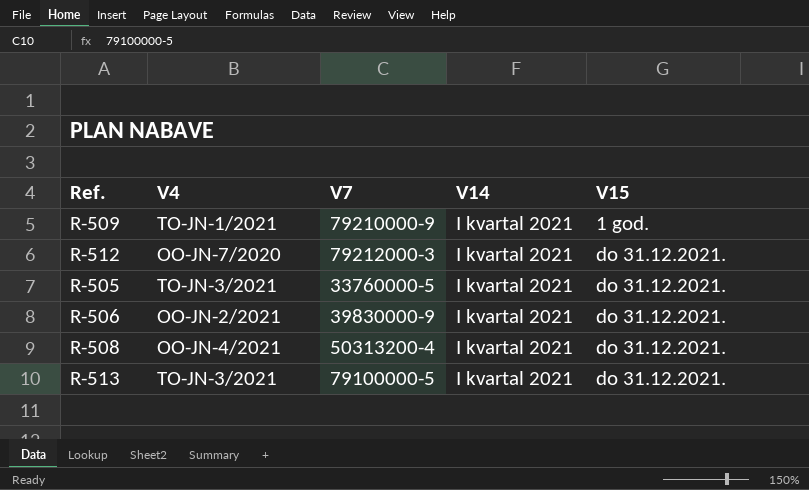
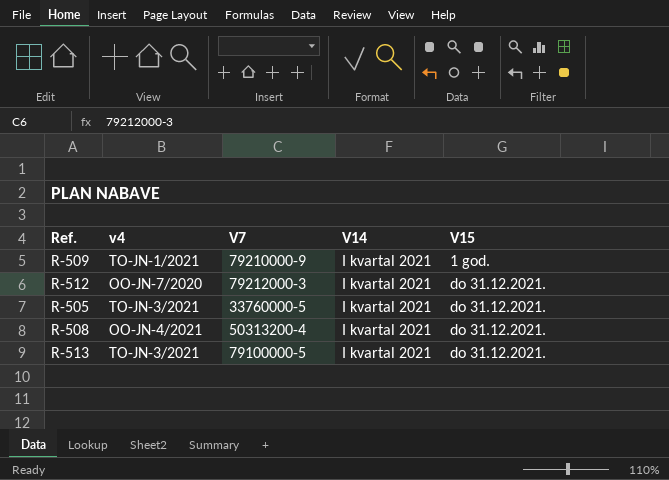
column name: V4 -> v4
row R-506: OO-JN-2/2021 | 39830000-9 | I kvartal 2021 | do 31.12.2021. -> none

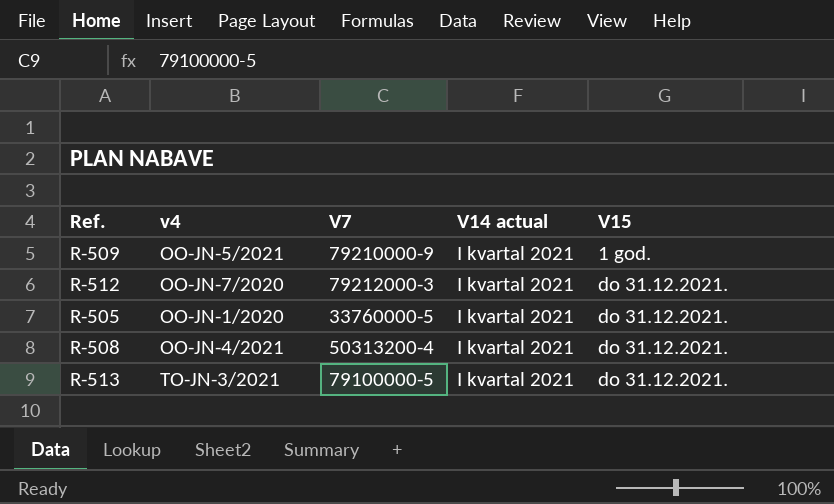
column name: V14 -> V14 actual
R-509 | v4: TO-JN-1/2021 -> OO-JN-5/2021
R-505 | v4: TO-JN-3/2021 -> OO-JN-1/2020

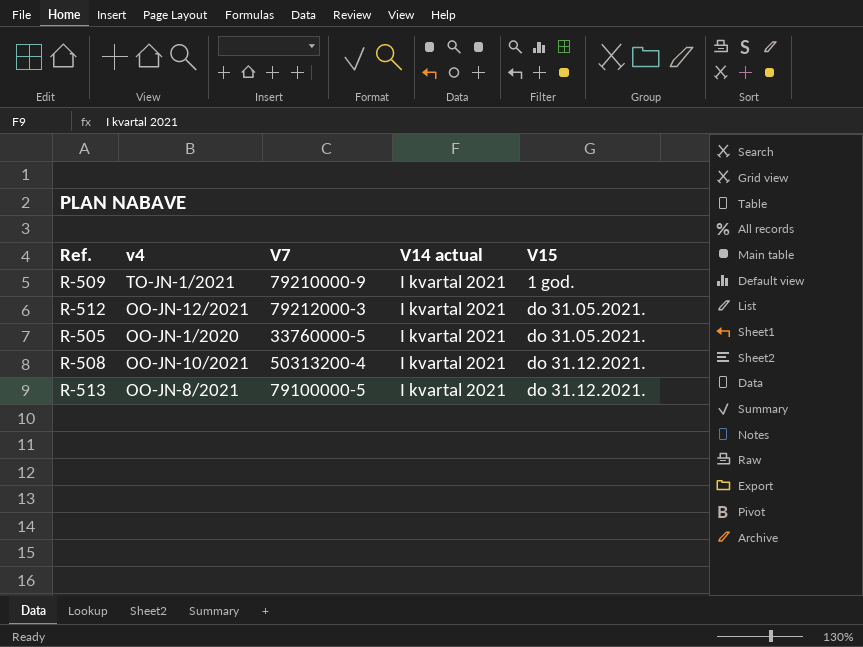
R-509 | v4: OO-JN-5/2021 -> TO-JN-1/2021
R-512 | v4: OO-JN-7/2020 -> OO-JN-12/2021
R-512 | V15: do 31.12.2021. -> do 31.05.2021.
R-505 | V15: do 31.12.2021. -> do 31.05.2021.
R-508 | v4: OO-JN-4/2021 -> OO-JN-10/2021
R-513 | v4: TO-JN-3/2021 -> OO-JN-8/2021

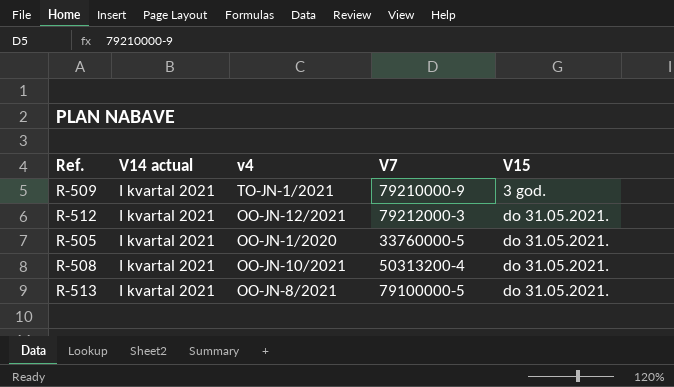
column V14 actual | position: 4 -> 2
R-509 | V15: 1 god. -> 3 god.
R-508 | V15: do 31.12.2021. -> do 31.05.2021.
R-513 | V15: do 31.12.2021. -> do 31.05.2021.

